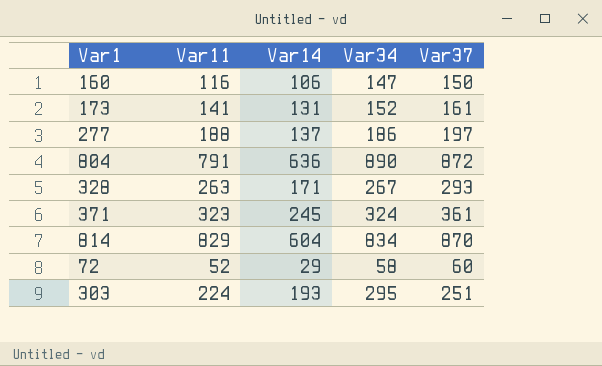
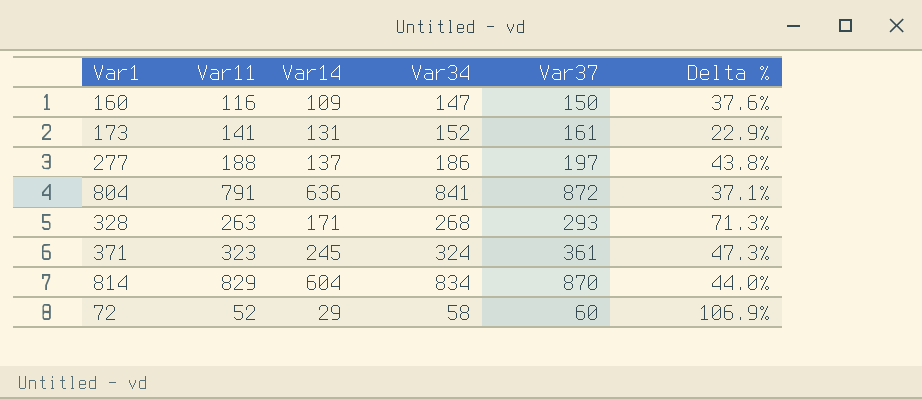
column Delta % | formula: none -> ([Var37] - [Var14]) / [Var14]
row 303: 224 | 193 | 295 | 251 -> none
160 | Var14: 106 -> 109
804 | Var34: 890 -> 841
328 | Var34: 267 -> 268

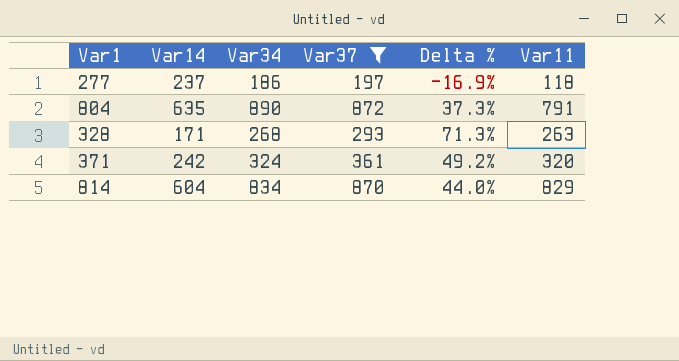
filter: none -> Var37 >= 197
column Var11 | position: 2 -> 6
277 | Var14: 137 -> 237
277 | Delta %: 43.8% -> -16.9%
277 | Var11: 188 -> 118
804 | Var14: 636 -> 635
804 | Var34: 841 -> 890
804 | Delta %: 37.1% -> 37.3%
371 | Var14: 245 -> 242
371 | Delta %: 47.3% -> 49.2%
371 | Var11: 323 -> 320

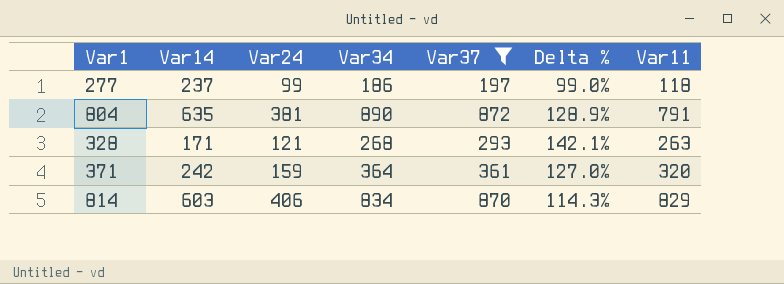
column Var24 | position: none -> 3
column Delta % | formula: ([Var37] - [Var14]) / [Var14] -> ([Var37] - [Var24]) / [Var24]
371 | Var34: 324 -> 364
814 | Var14: 604 -> 603

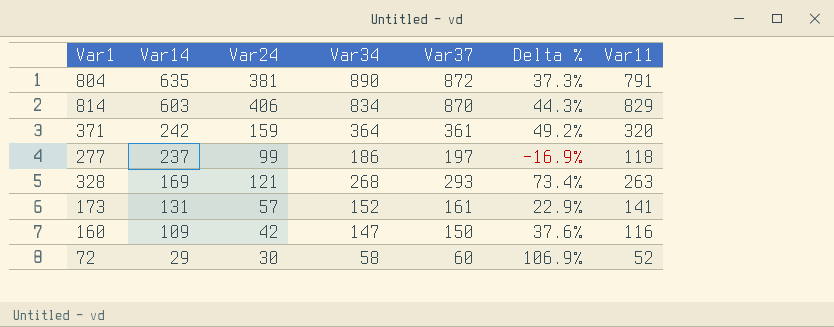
filter: Var37 >= 197 -> none
row order: none -> Var14 descending
column Delta % | formula: ([Var37] - [Var24]) / [Var24] -> ([Var37] - [Var14]) / [Var14]
328 | Var14: 171 -> 169

